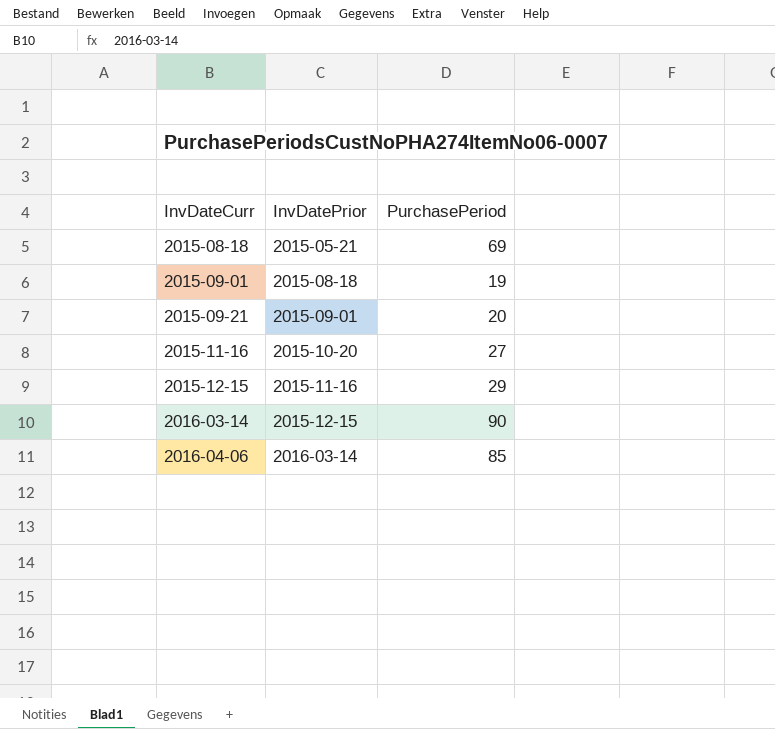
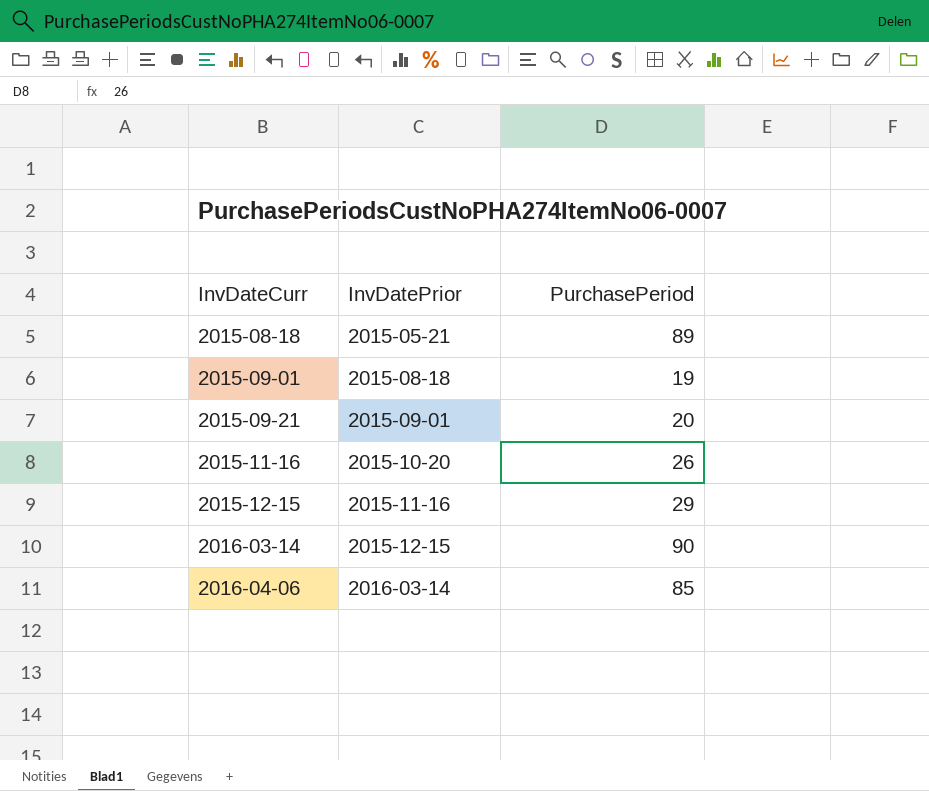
2015-08-18 | PurchasePeriod: 69 -> 89
2015-11-16 | PurchasePeriod: 27 -> 26

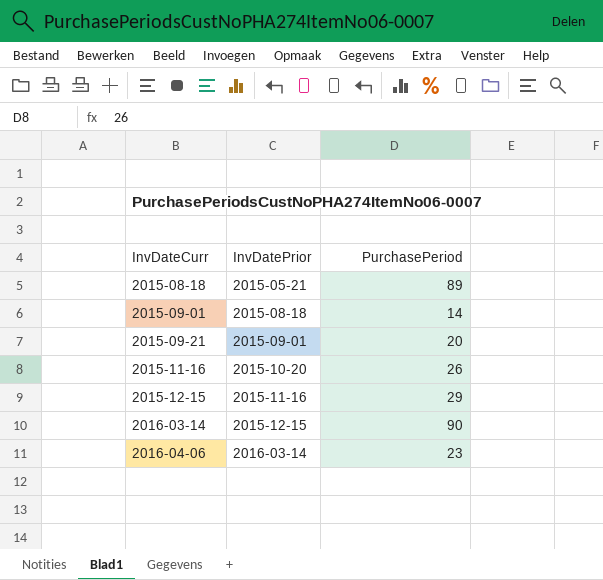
2015-09-01 | PurchasePeriod: 19 -> 14
2016-04-06 | PurchasePeriod: 85 -> 23

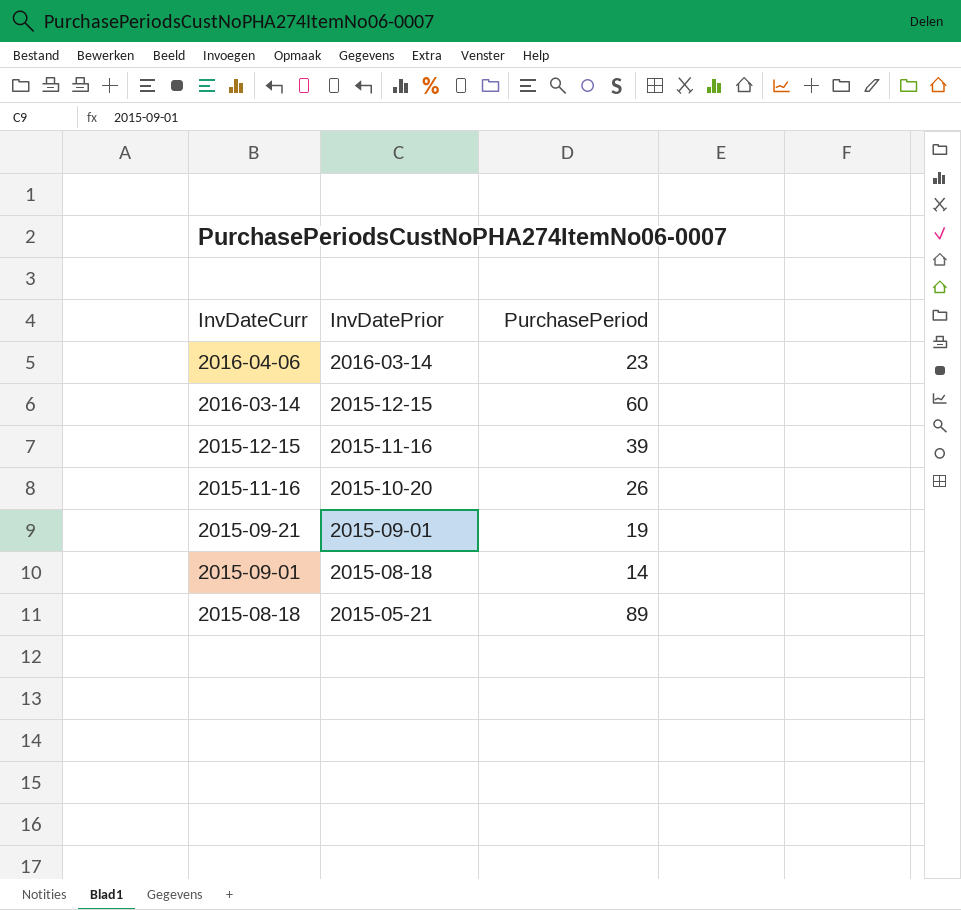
row order: InvDateCurr ascending -> InvDateCurr descending
2016-03-14 | PurchasePeriod: 90 -> 60
2015-12-15 | PurchasePeriod: 29 -> 39
2015-09-21 | PurchasePeriod: 20 -> 19

